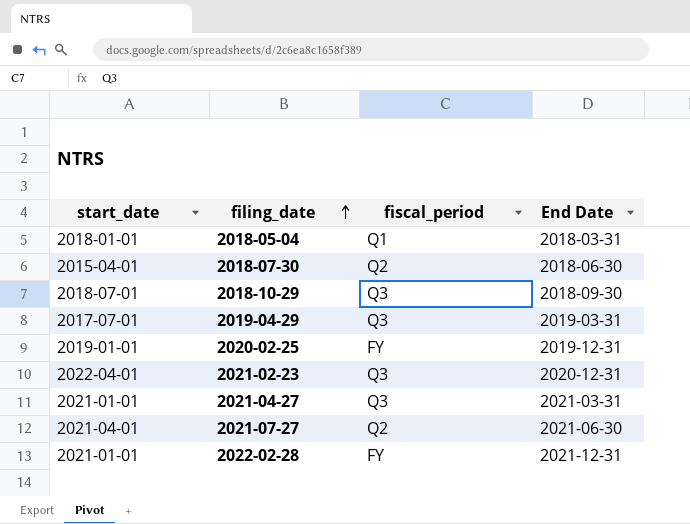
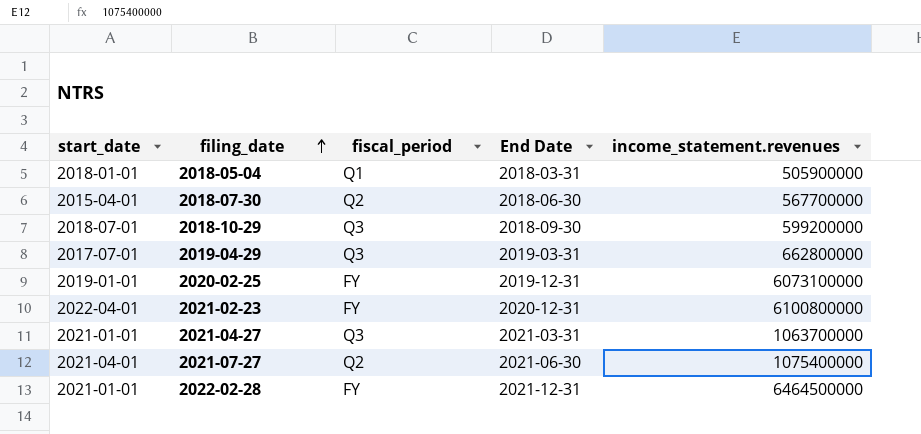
column income_statement.revenues | position: none -> 5
2021-02-23 | fiscal_period: Q3 -> FY

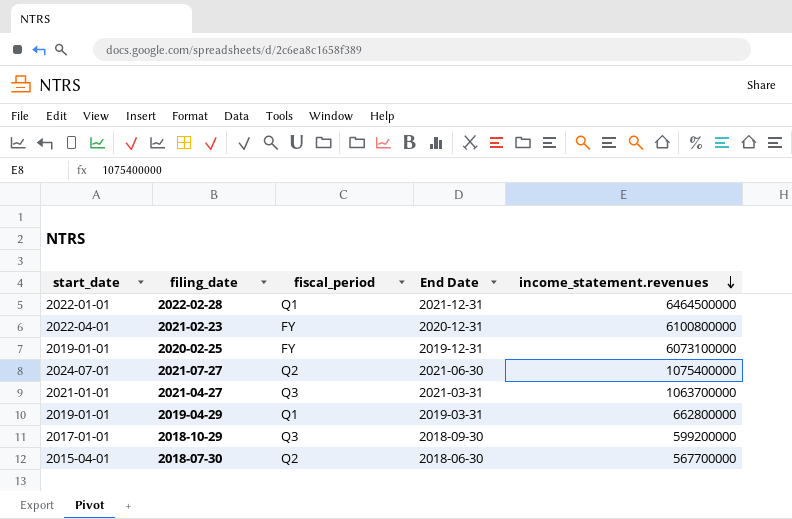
row order: filing_date ascending -> income_statement.revenues descending
row 2018-05-04: 2018-01-01 | Q1 | 2018-03-31 | 505900000 -> none
2022-02-28 | start_date: 2021-01-01 -> 2022-01-01
2022-02-28 | fiscal_period: FY -> Q1
2021-07-27 | start_date: 2021-04-01 -> 2024-07-01
2019-04-29 | start_date: 2017-07-01 -> 2019-01-01
2019-04-29 | fiscal_period: Q3 -> Q1
2018-10-29 | start_date: 2018-07-01 -> 2017-01-01

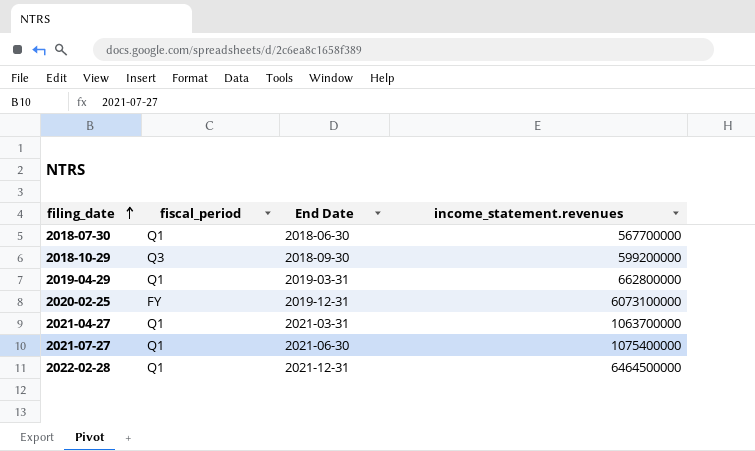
row order: income_statement.revenues descending -> filing_date ascending
column start_date | position: 1 -> none
row 2021-02-23: 2022-04-01 | FY | 2020-12-31 | 6100800000 -> none
2018-07-30 | fiscal_period: Q2 -> Q1
2021-04-27 | fiscal_period: Q3 -> Q1
2021-07-27 | fiscal_period: Q2 -> Q1

